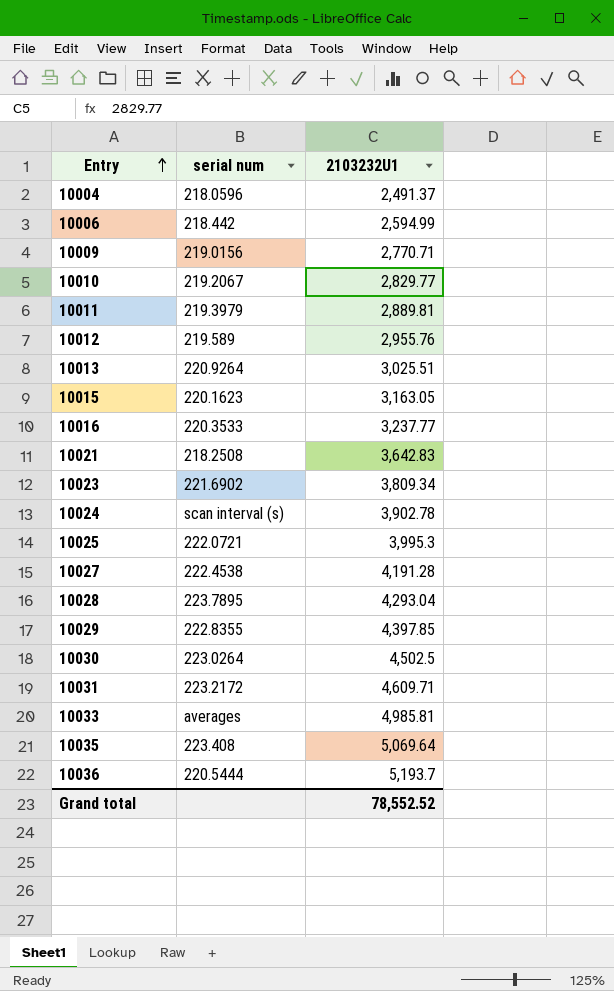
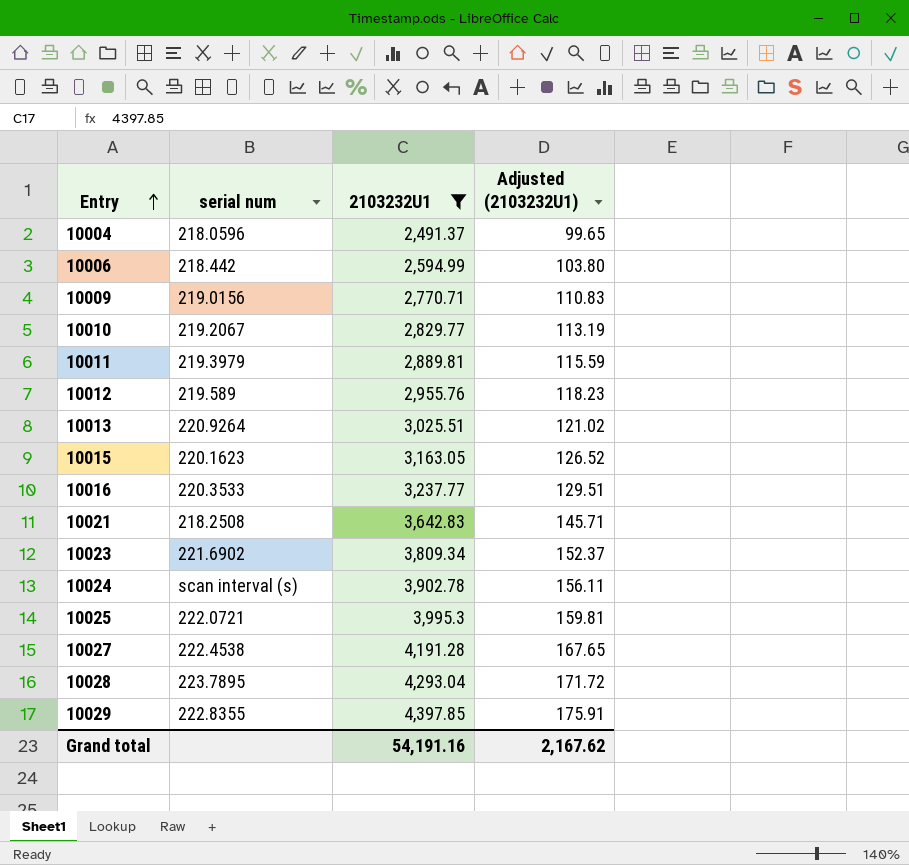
filter: none -> 2103232U1 <= 4,397.85
column Adjusted (2103232U1) | formula: none -> [2103232U1] * 0.04
Grand total | 2103232U1: 78,552.52 -> 54,191.16

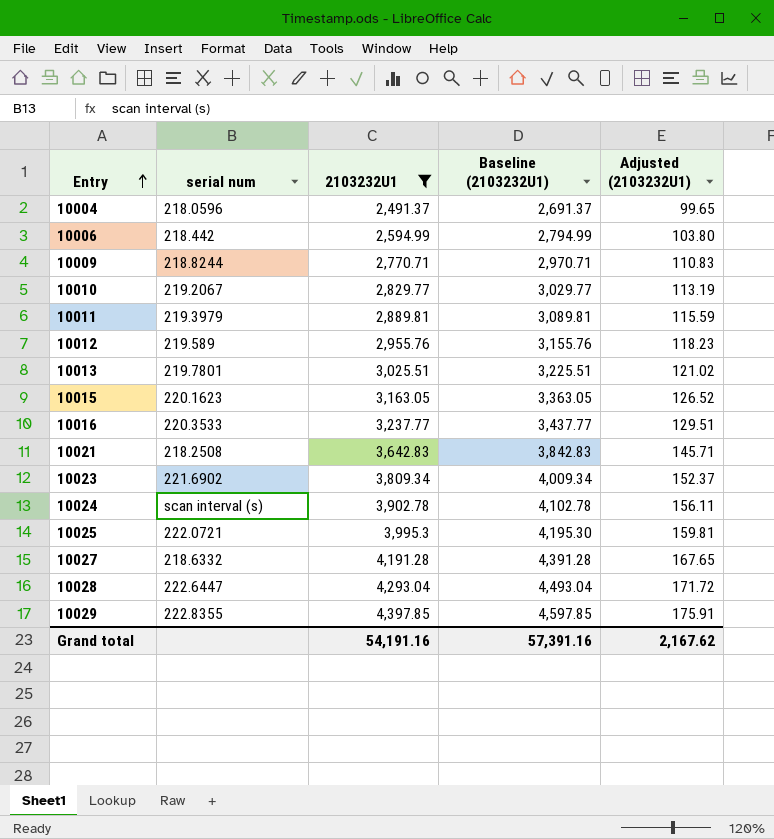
column Baseline (2103232U1) | formula: none -> [2103232U1] + 200
10009 | serial num: 219.0156 -> 218.8244
10013 | serial num: 220.9264 -> 219.7801
10027 | serial num: 222.4538 -> 218.6332
10028 | serial num: 223.7895 -> 222.6447

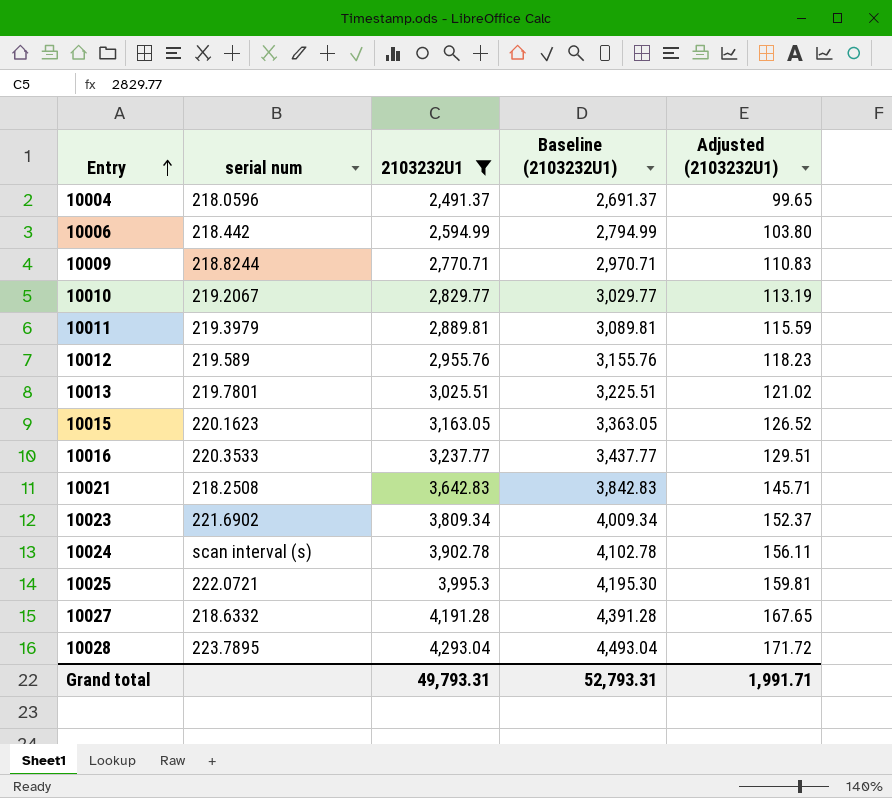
row 10029: 222.8355 | 4,397.85 | 4,597.85 | 175.91 -> none
10028 | serial num: 222.6447 -> 223.7895
Grand total | 2103232U1: 54,191.16 -> 49,793.31
Grand total | Baseline (2103232U1): 57,391.16 -> 52,793.31
Grand total | Adjusted (2103232U1): 2,167.62 -> 1,991.71

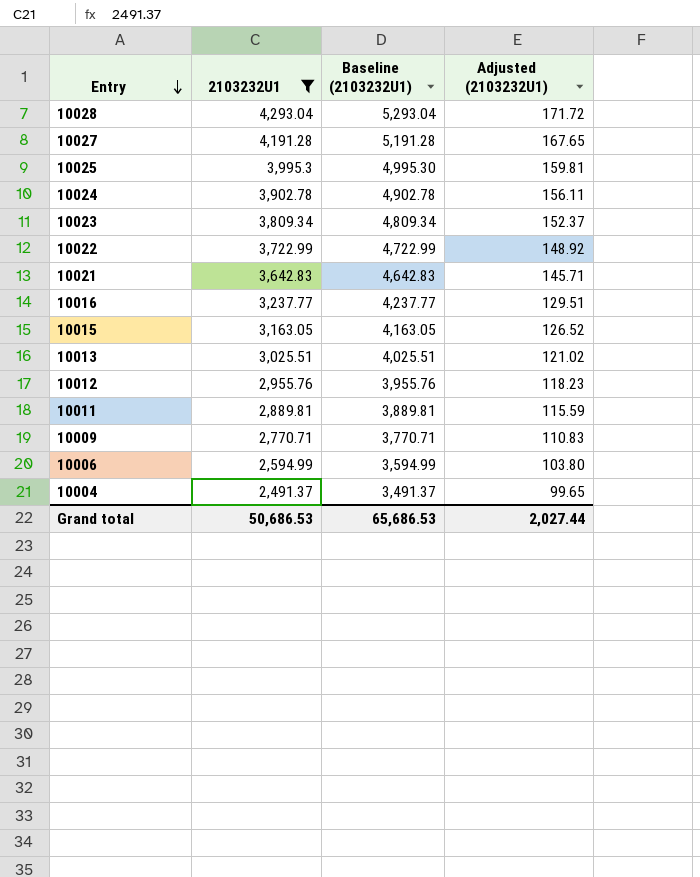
row order: Entry ascending -> Entry descending
column serial num | position: 2 -> none
column Baseline (2103232U1) | formula: [2103232U1] + 200 -> [2103232U1] + 1000
row 10010: 219.2067 | 2,829.77 | 3,029.77 | 113.19 -> none
row 10022: none -> 3,722.99 | 4,722.99 | 148.92
Grand total | 2103232U1: 49,793.31 -> 50,686.53
Grand total | Baseline (2103232U1): 52,793.31 -> 65,686.53
Grand total | Adjusted (2103232U1): 1,991.71 -> 2,027.44

